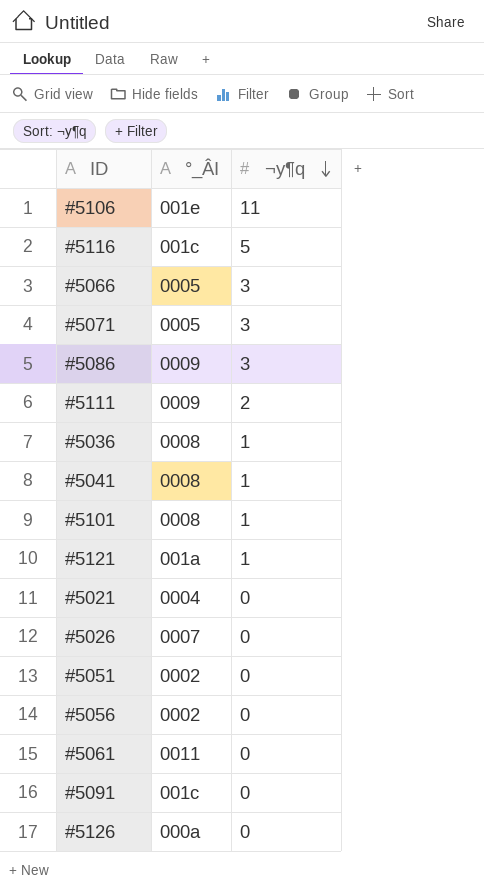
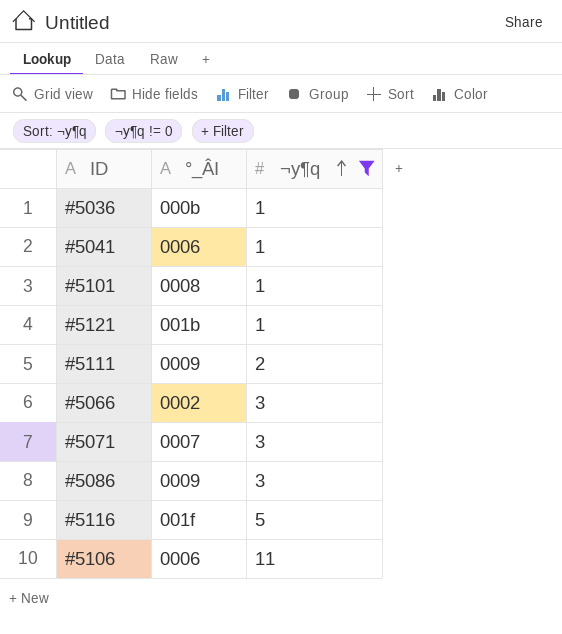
filter: none -> ¬y¶q != 0
row order: ¬y¶q descending -> ¬y¶q ascending
#5036 | °_ÂI: 0008 -> 000b
#5041 | °_ÂI: 0008 -> 0006
#5121 | °_ÂI: 001a -> 001b
#5066 | °_ÂI: 0005 -> 0002
#5071 | °_ÂI: 0005 -> 0007
#5116 | °_ÂI: 001c -> 001f
#5106 | °_ÂI: 001e -> 0006

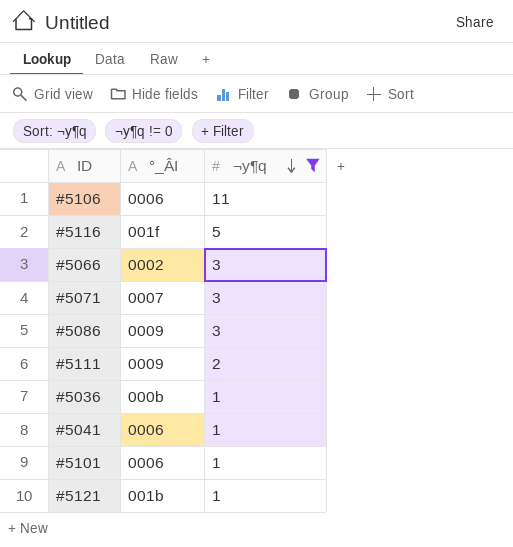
row order: ¬y¶q ascending -> ¬y¶q descending
#5101 | °_ÂI: 0008 -> 0006

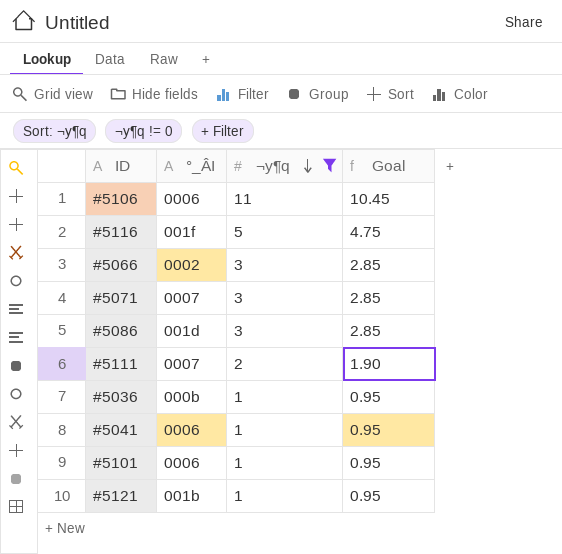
column Goal | formula: none -> [¬y¶q] * 0.95
#5086 | °_ÂI: 0009 -> 001d
#5111 | °_ÂI: 0009 -> 0007

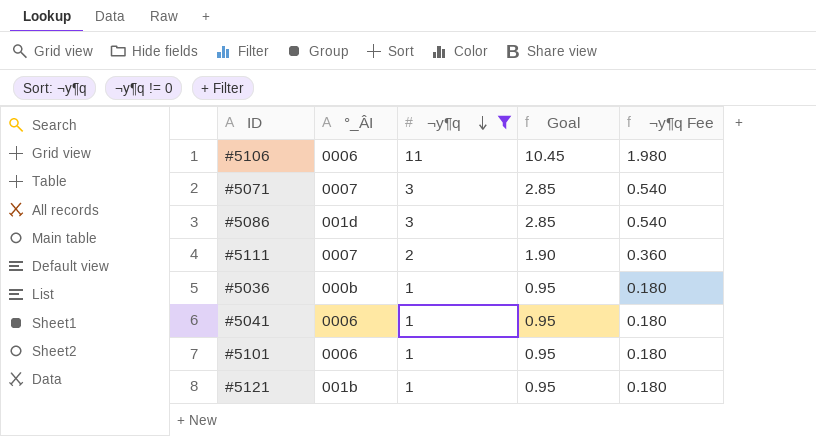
column ¬y¶q Fee | formula: none -> [¬y¶q] * 0.18
row #5116: 001f | 5 | 4.75 -> none
row #5066: 0002 | 3 | 2.85 -> none

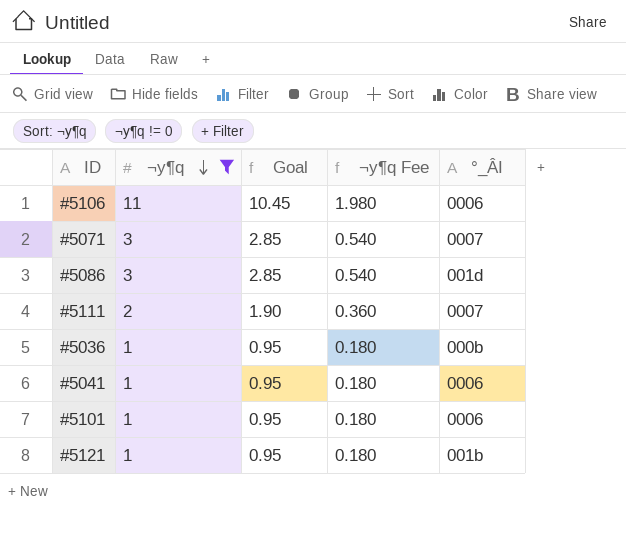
column °_ÂI | position: 2 -> 5

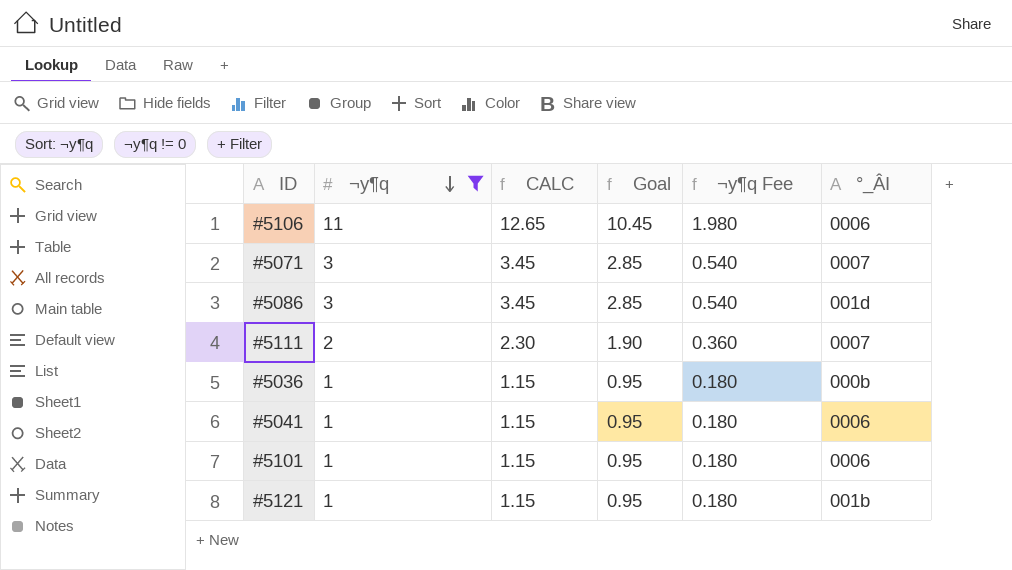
column CALC | formula: none -> [¬y¶q] * 1.15

